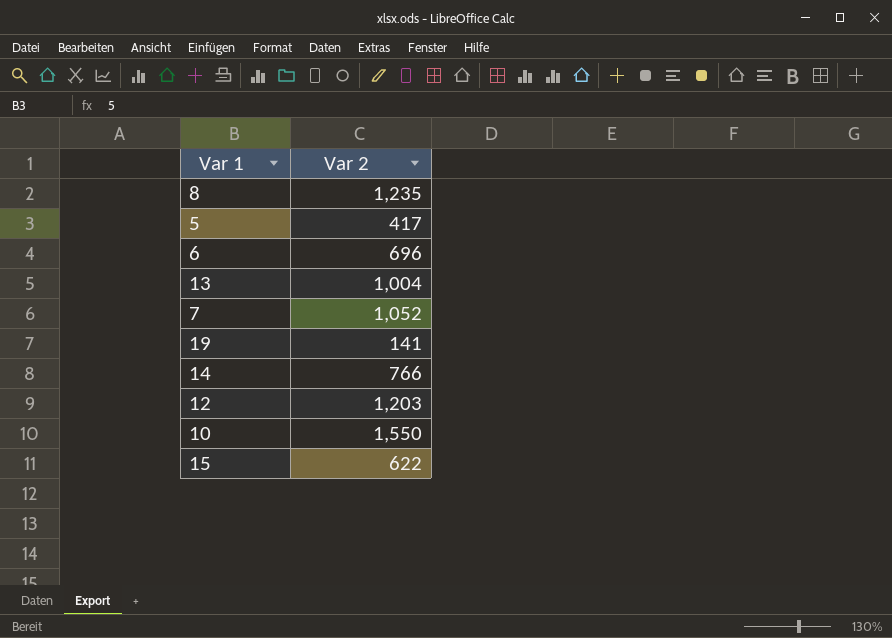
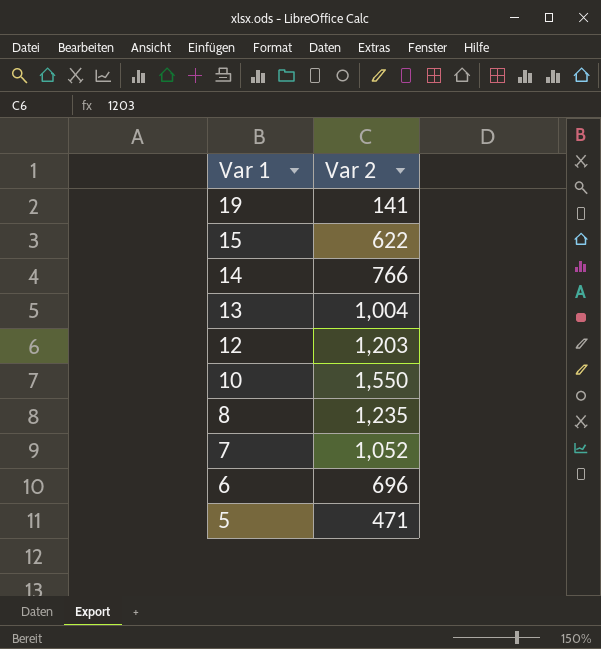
row order: none -> Var 1 descending
5 | Var 2: 417 -> 471

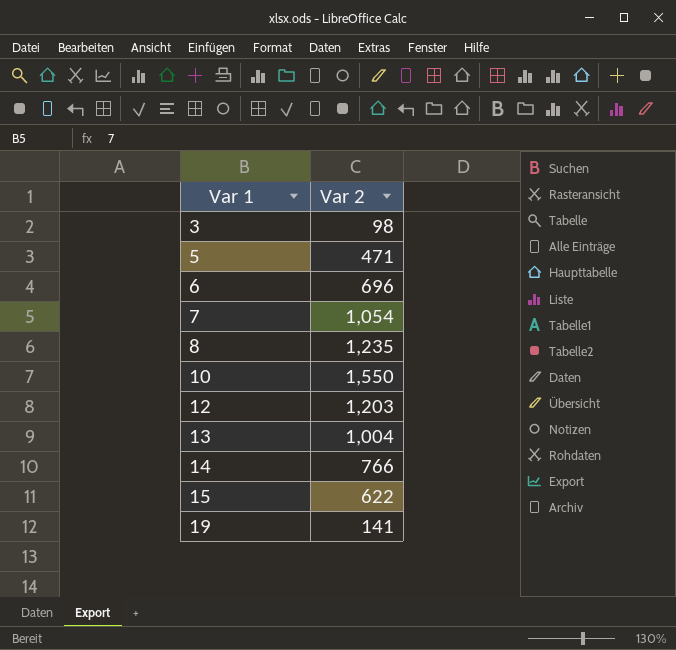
row order: Var 1 descending -> Var 1 ascending
row 3: none -> 98
7 | Var 2: 1,052 -> 1,054

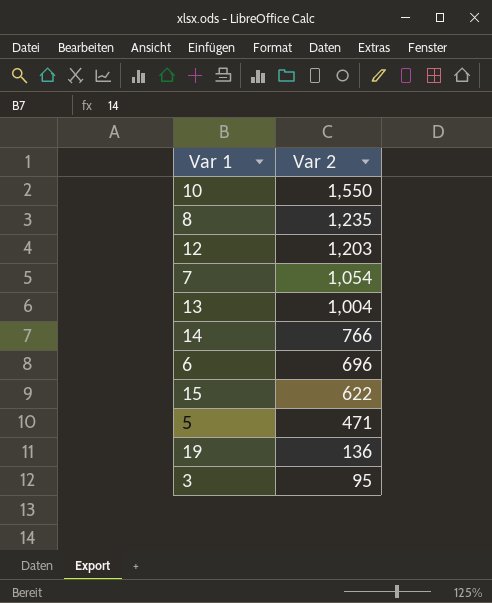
row order: Var 1 ascending -> Var 2 descending
19 | Var 2: 141 -> 136
3 | Var 2: 98 -> 95

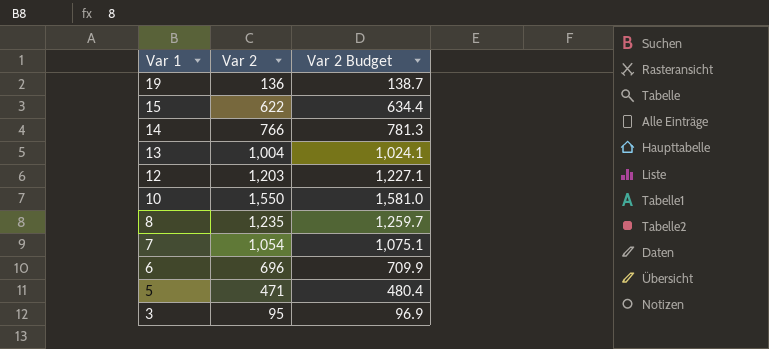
row order: Var 2 descending -> Var 1 descending
column Var 2 Budget | formula: none -> [Var 2] * 1.02

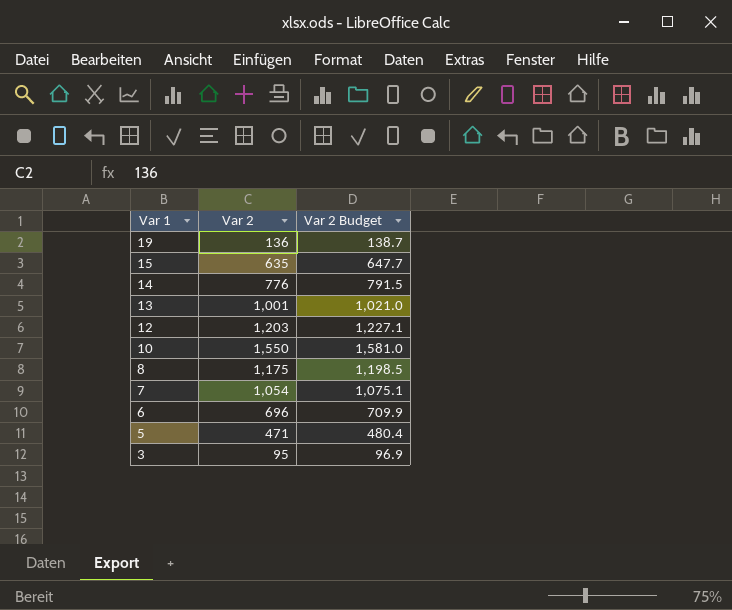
15 | Var 2: 622 -> 635
15 | Var 2 Budget: 634.4 -> 647.7
14 | Var 2: 766 -> 776
14 | Var 2 Budget: 781.3 -> 791.5
13 | Var 2: 1,004 -> 1,001
13 | Var 2 Budget: 1,024.1 -> 1,021.0
8 | Var 2: 1,235 -> 1,175
8 | Var 2 Budget: 1,259.7 -> 1,198.5

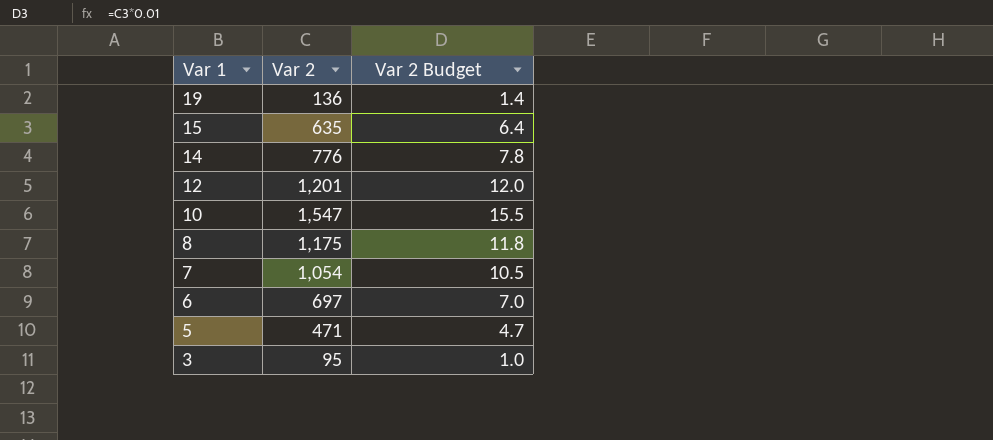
column Var 2 Budget | formula: [Var 2] * 1.02 -> [Var 2] * 0.01
row 13: 1,001 | 1,021.0 -> none
12 | Var 2: 1,203 -> 1,201
10 | Var 2: 1,550 -> 1,547
6 | Var 2: 696 -> 697

